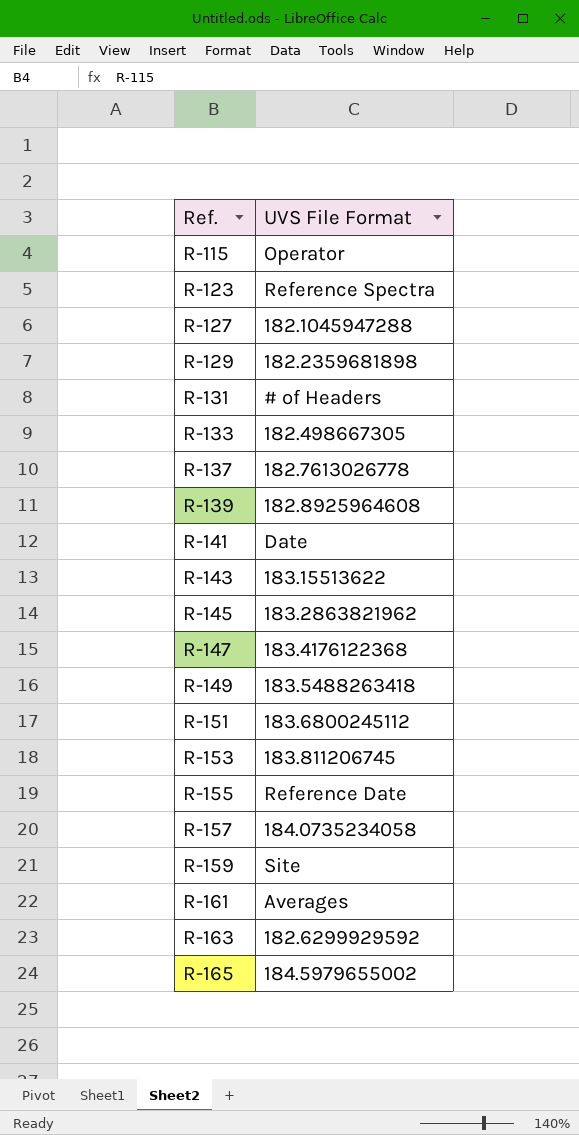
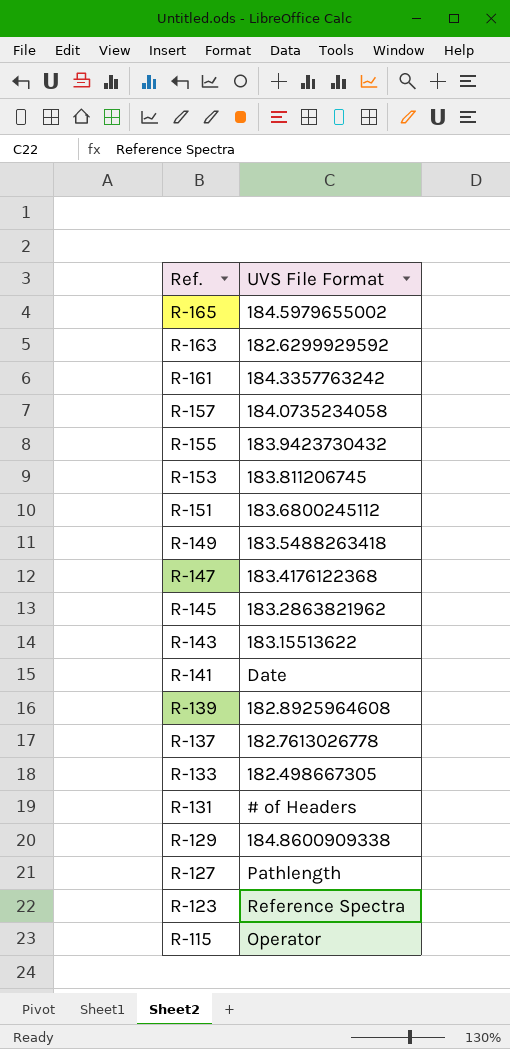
row order: Ref. ascending -> Ref. descending
row R-159: Site -> none
R-161 | UVS File Format: Averages -> 184.3357763242
R-155 | UVS File Format: Reference Date -> 183.9423730432
R-129 | UVS File Format: 182.2359681898 -> 184.8600909338
R-127 | UVS File Format: 182.1045947288 -> Pathlength

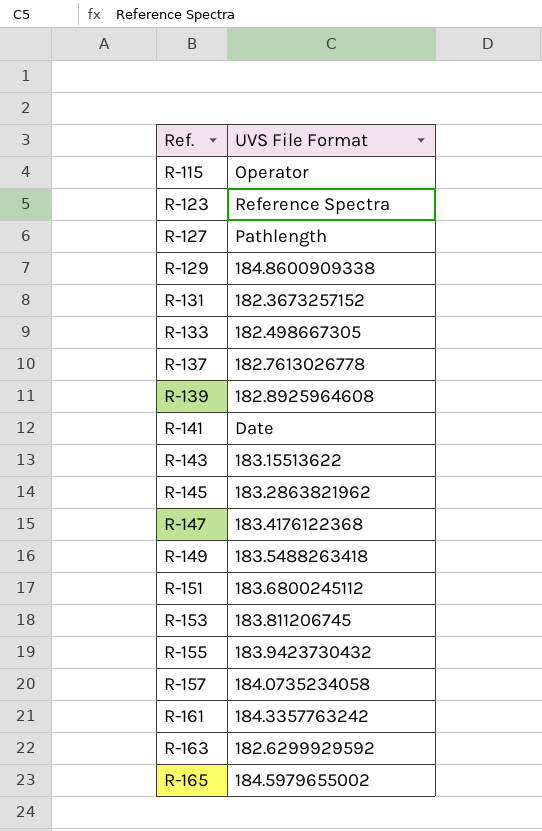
row order: Ref. descending -> Ref. ascending
R-131 | UVS File Format: # of Headers -> 182.3673257152

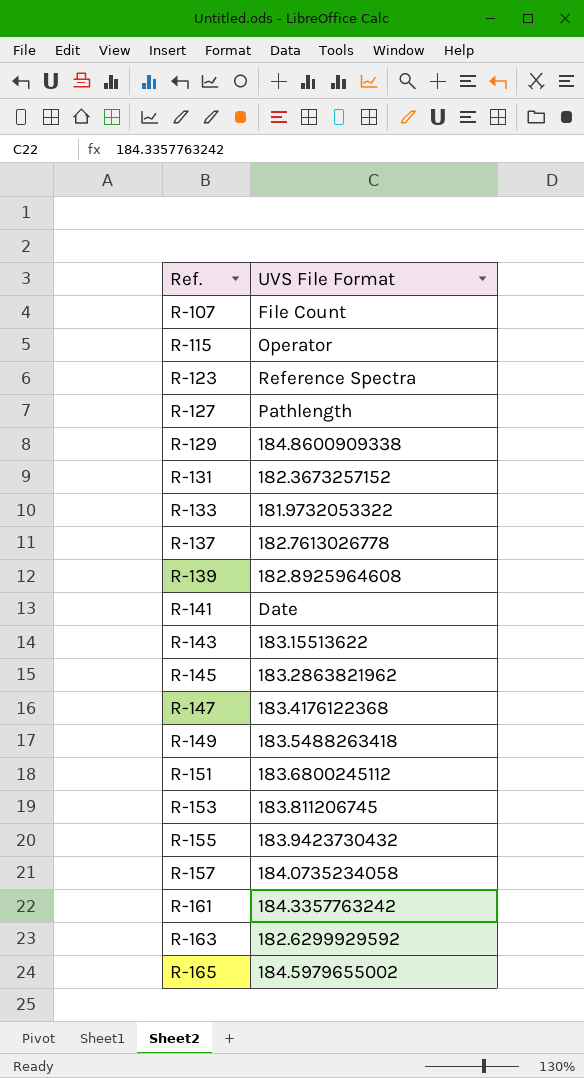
row R-107: none -> File Count
R-133 | UVS File Format: 182.498667305 -> 181.9732053322

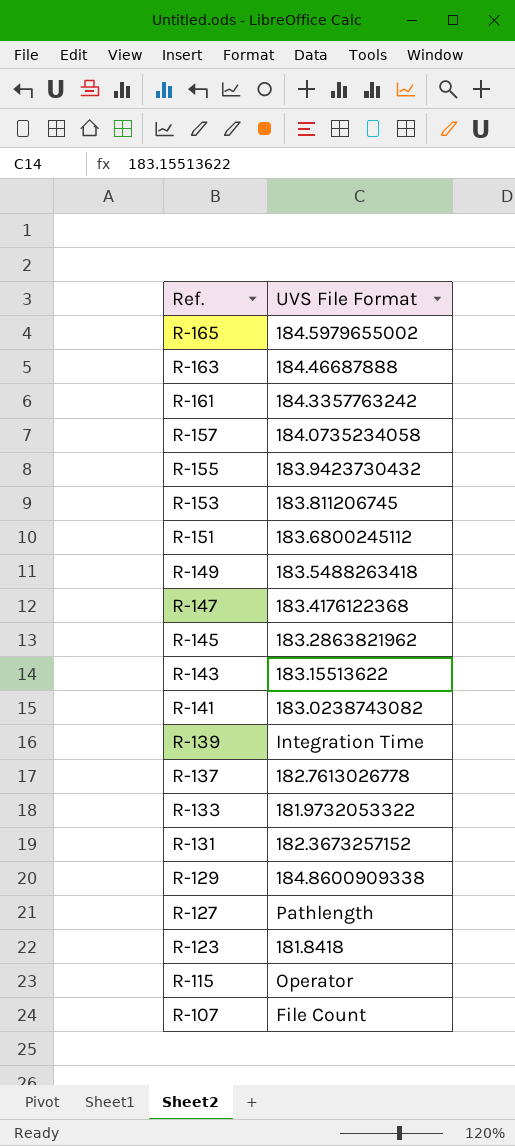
row order: Ref. ascending -> Ref. descending
R-163 | UVS File Format: 182.6299929592 -> 184.46687888
R-141 | UVS File Format: Date -> 183.0238743082
R-139 | UVS File Format: 182.8925964608 -> Integration Time
R-123 | UVS File Format: Reference Spectra -> 181.8418

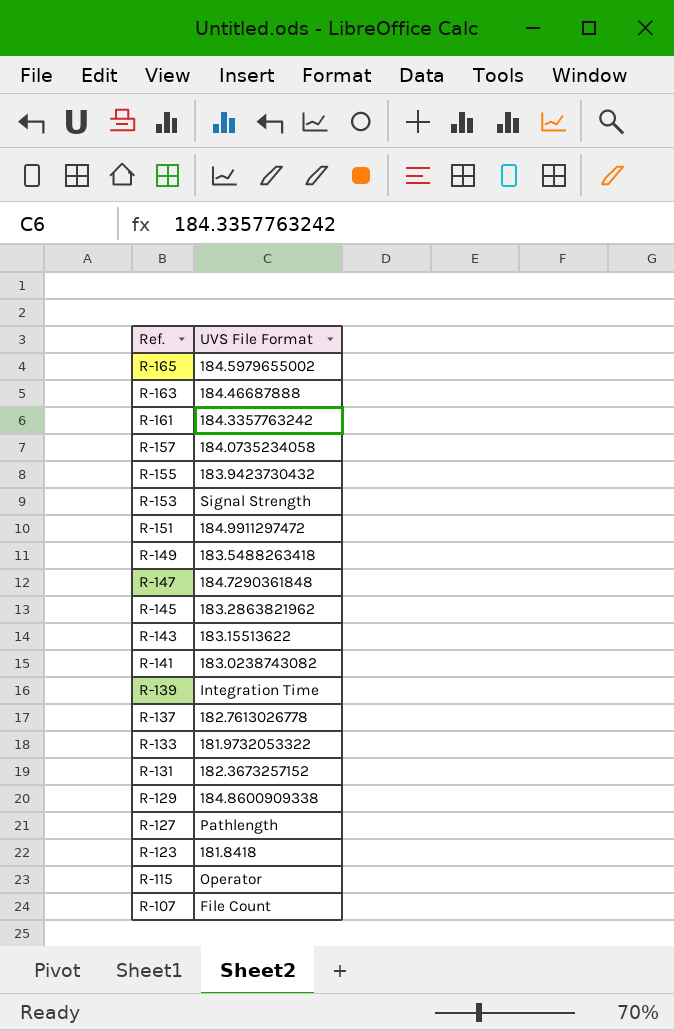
R-153 | UVS File Format: 183.811206745 -> Signal Strength
R-151 | UVS File Format: 183.6800245112 -> 184.9911297472
R-147 | UVS File Format: 183.4176122368 -> 184.7290361848

